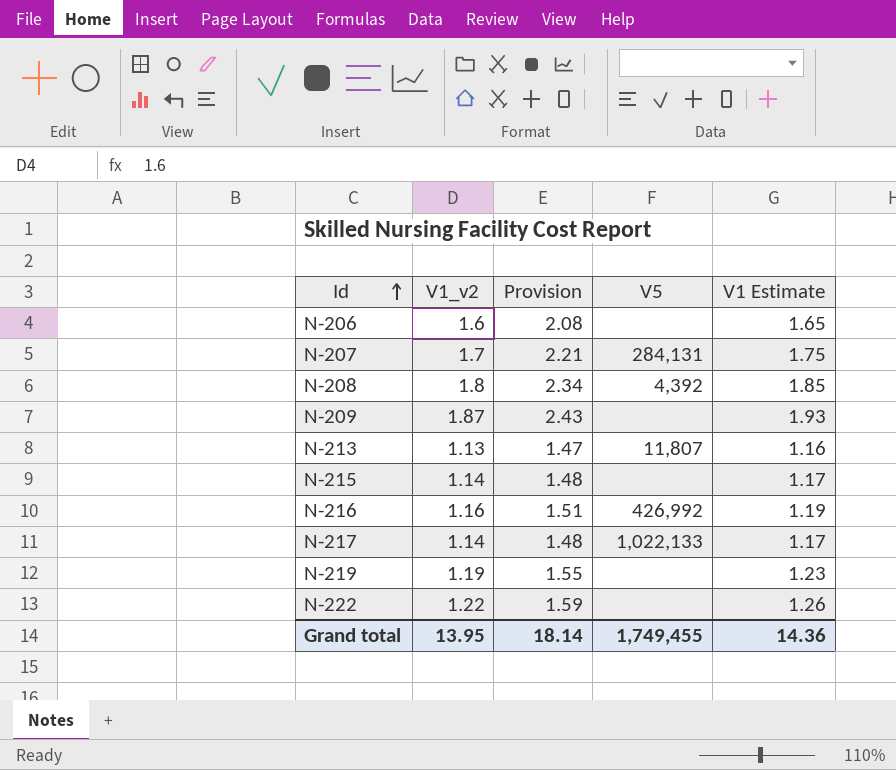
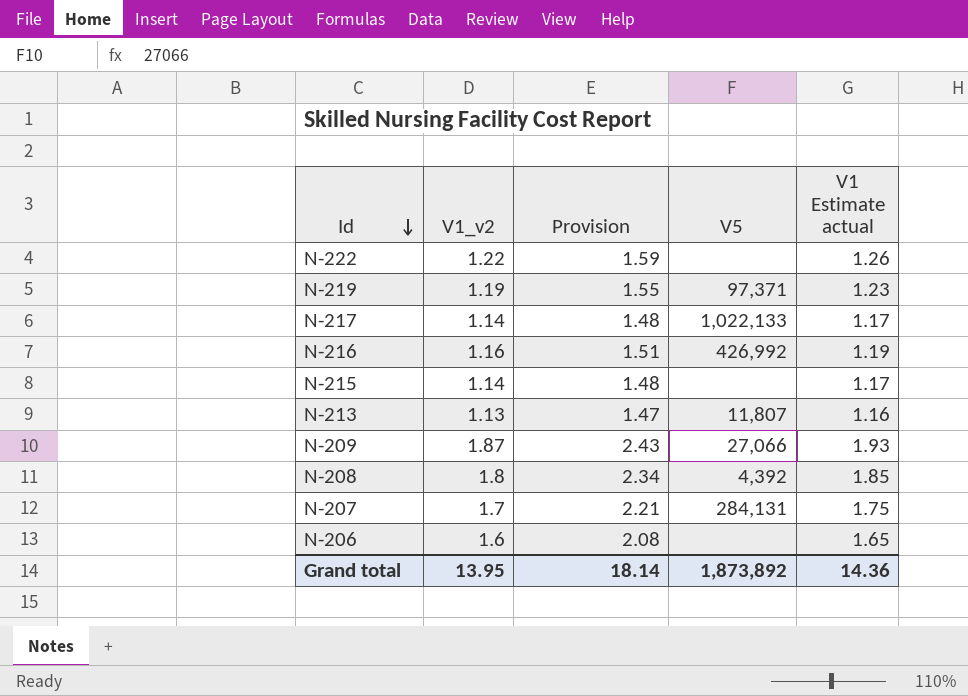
row order: Id ascending -> Id descending
column name: V1 Estimate -> V1 Estimate actual
N-219 | V5: none -> 97,371
N-209 | V5: none -> 27,066
Grand total | V5: 1,749,455 -> 1,873,892

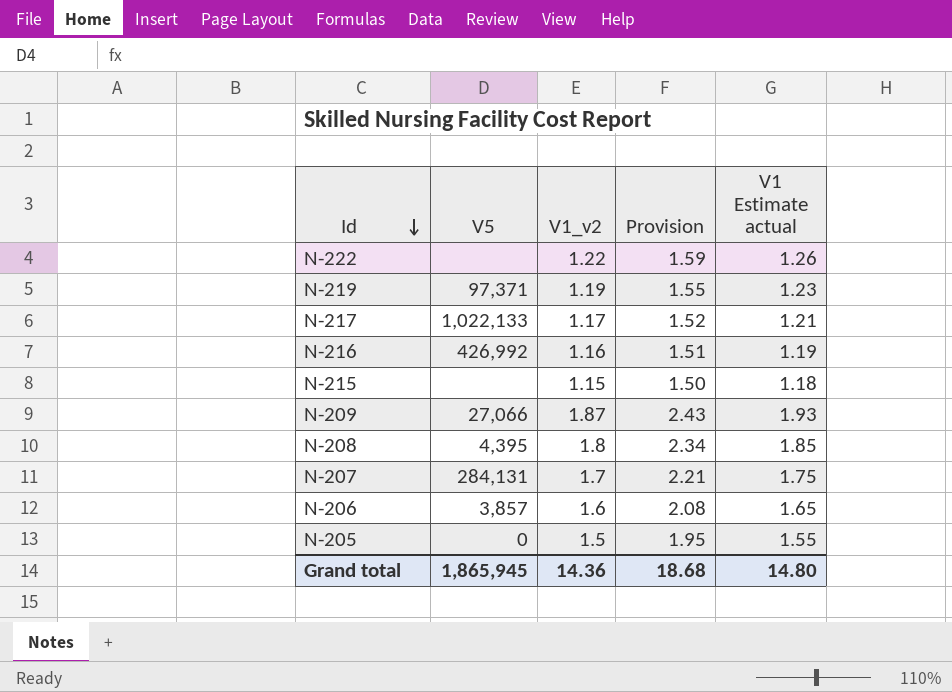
column V5 | position: 4 -> 2
row N-213: 1.13 | 1.47 | 11,807 | 1.16 -> none
N-217 | V1_v2: 1.14 -> 1.17
N-217 | Provision: 1.48 -> 1.52
N-217 | V1 Estimate actual: 1.17 -> 1.21
N-215 | V1_v2: 1.14 -> 1.15
N-215 | Provision: 1.48 -> 1.50
N-215 | V1 Estimate actual: 1.17 -> 1.18
N-208 | V5: 4,392 -> 4,395
N-206 | V5: none -> 3,857
row N-205: none -> 0 | 1.5 | 1.95 | 1.55
Grand total | V5: 1,873,892 -> 1,865,945
Grand total | V1_v2: 13.95 -> 14.36
Grand total | Provision: 18.14 -> 18.68
Grand total | V1 Estimate actual: 14.36 -> 14.80

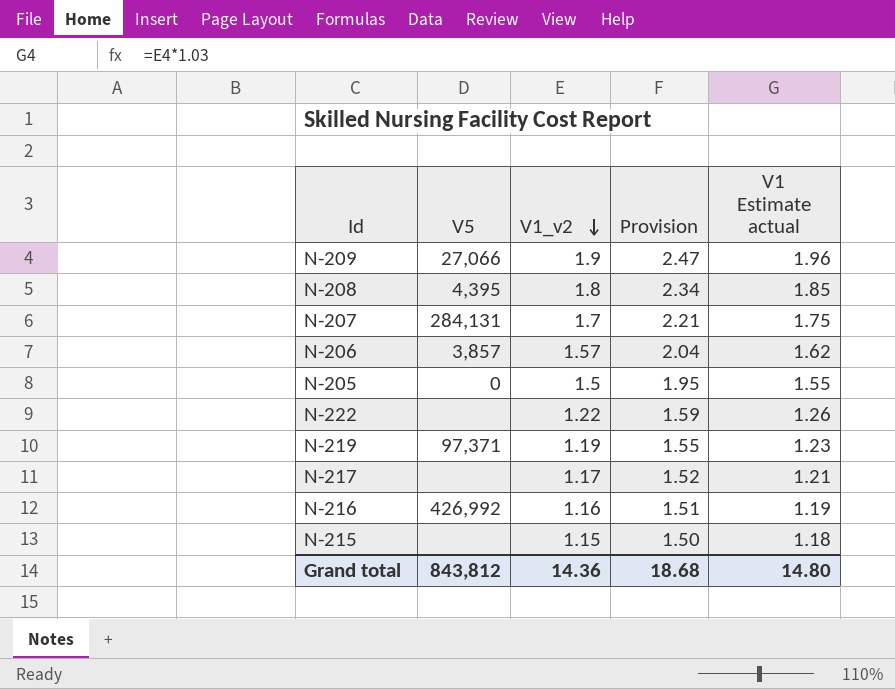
row order: Id descending -> V1_v2 descending
N-209 | V1_v2: 1.87 -> 1.9
N-209 | Provision: 2.43 -> 2.47
N-209 | V1 Estimate actual: 1.93 -> 1.96
N-206 | V1_v2: 1.6 -> 1.57
N-206 | Provision: 2.08 -> 2.04
N-206 | V1 Estimate actual: 1.65 -> 1.62
N-217 | V5: 1,022,133 -> none
Grand total | V5: 1,865,945 -> 843,812

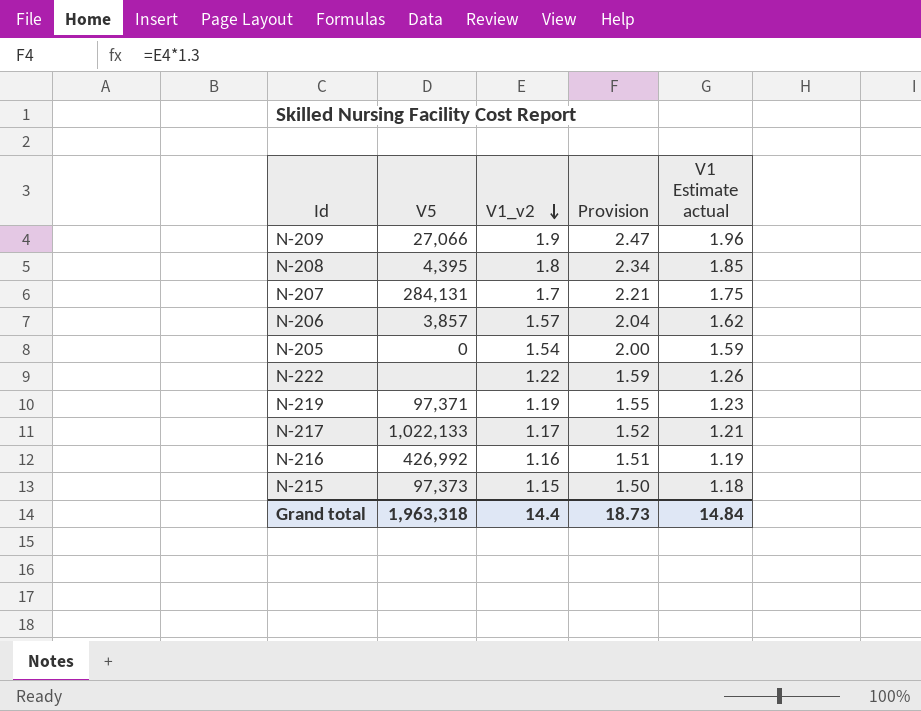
N-205 | V1_v2: 1.5 -> 1.54
N-205 | Provision: 1.95 -> 2.00
N-205 | V1 Estimate actual: 1.55 -> 1.59
N-217 | V5: none -> 1,022,133
N-215 | V5: none -> 97,373
Grand total | V5: 843,812 -> 1,963,318
Grand total | V1_v2: 14.36 -> 14.4
Grand total | Provision: 18.68 -> 18.73
Grand total | V1 Estimate actual: 14.80 -> 14.84

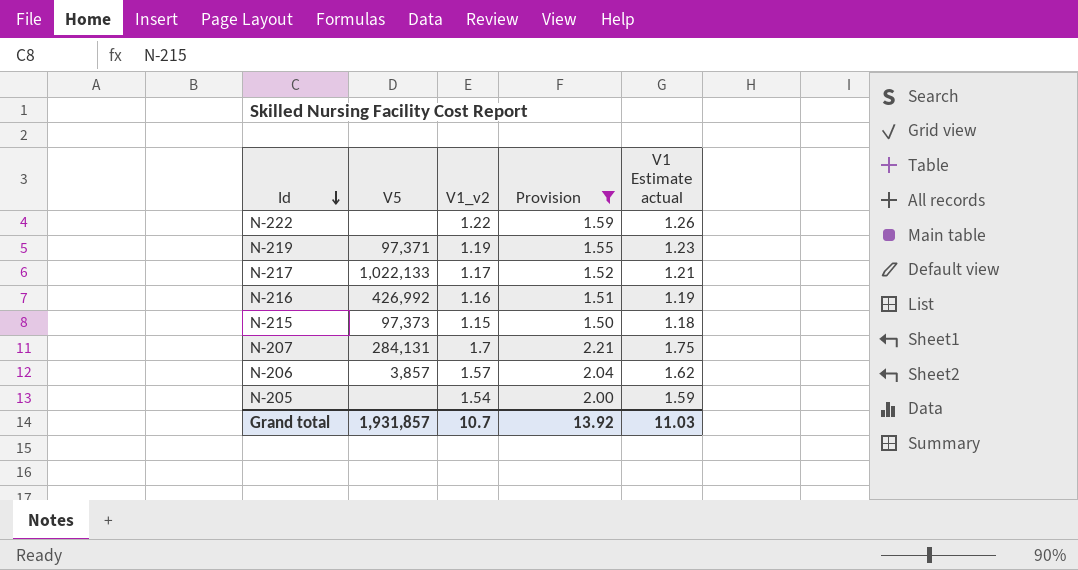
filter: none -> Provision <= 2.21
row order: V1_v2 descending -> Id descending
N-205 | V5: 0 -> none
Grand total | V5: 1,963,318 -> 1,931,857
Grand total | V1_v2: 14.4 -> 10.7
Grand total | Provision: 18.73 -> 13.92
Grand total | V1 Estimate actual: 14.84 -> 11.03

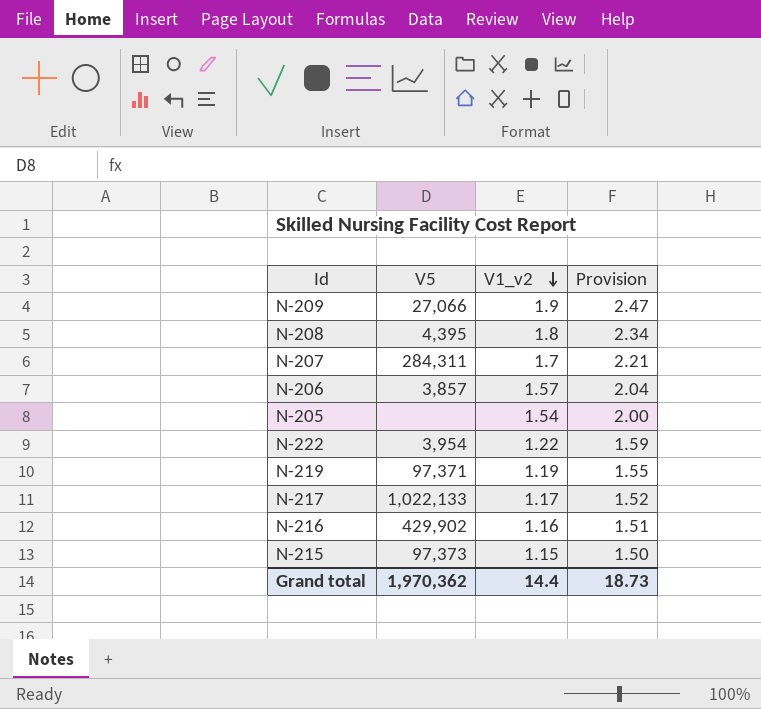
filter: Provision <= 2.21 -> none
row order: Id descending -> V1_v2 descending
column V1 Estimate actual | formula: [V1_v2] * 1.03 -> none
N-207 | V5: 284,131 -> 284,311
N-222 | V5: none -> 3,954
N-216 | V5: 426,992 -> 429,902
Grand total | V5: 1,931,857 -> 1,970,362
Grand total | V1_v2: 10.7 -> 14.4
Grand total | Provision: 13.92 -> 18.73

